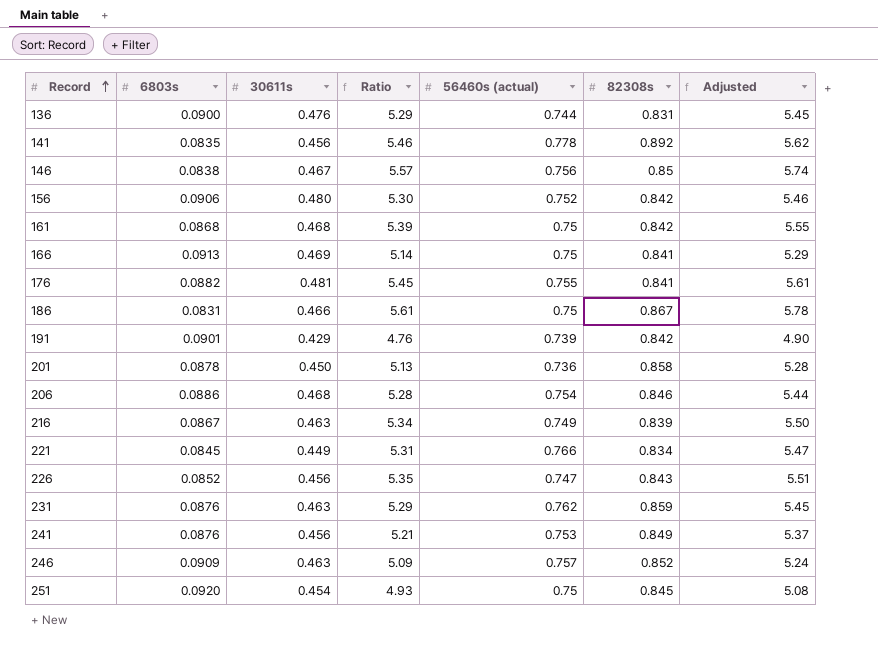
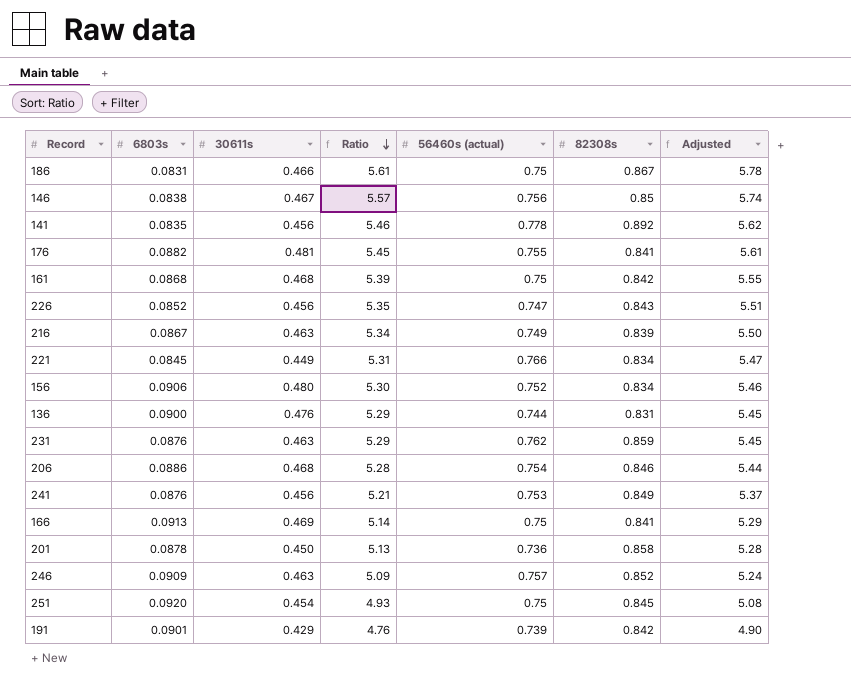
row order: Record ascending -> Ratio descending
156 | 82308s: 0.842 -> 0.834

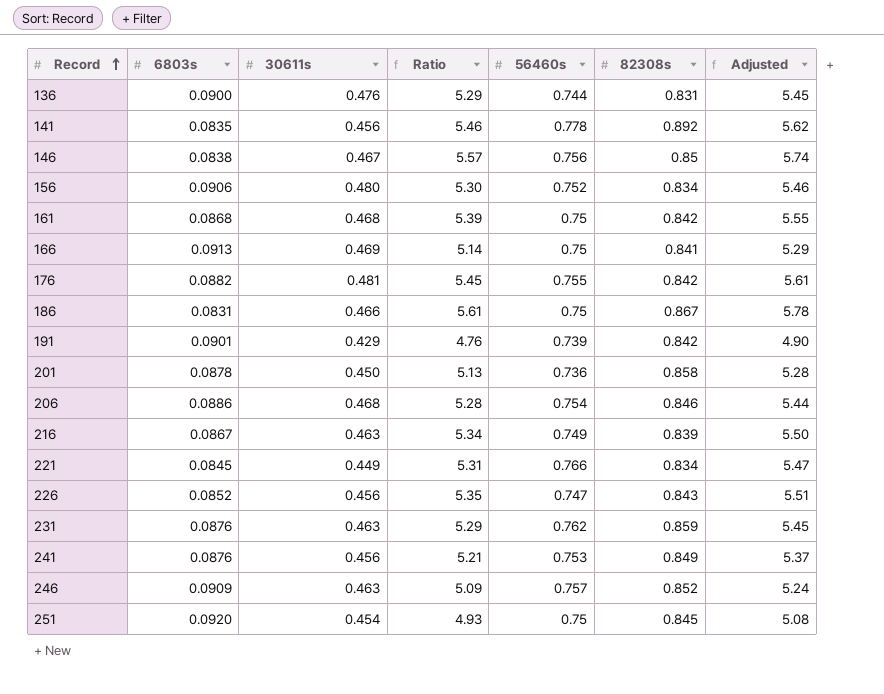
row order: Ratio descending -> Record ascending
column name: 56460s (actual) -> 56460s
176 | 82308s: 0.841 -> 0.842

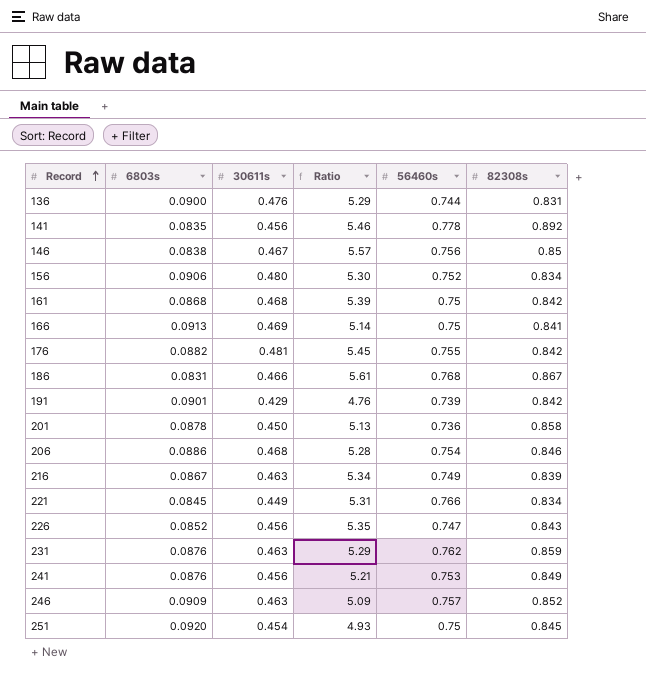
column Adjusted | formula: [Ratio] * 1.03 -> none
186 | 56460s: 0.75 -> 0.768

